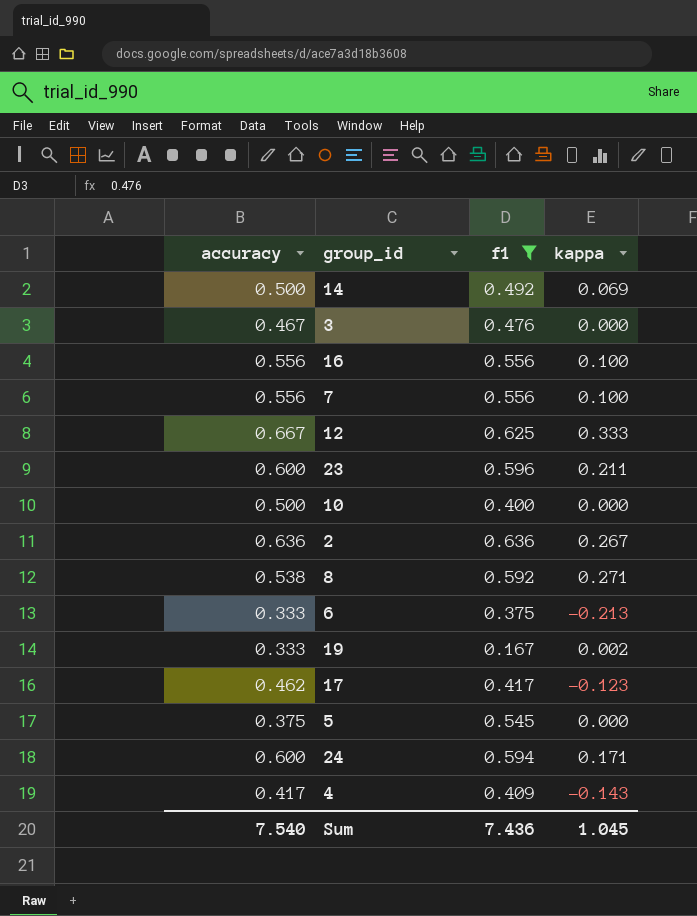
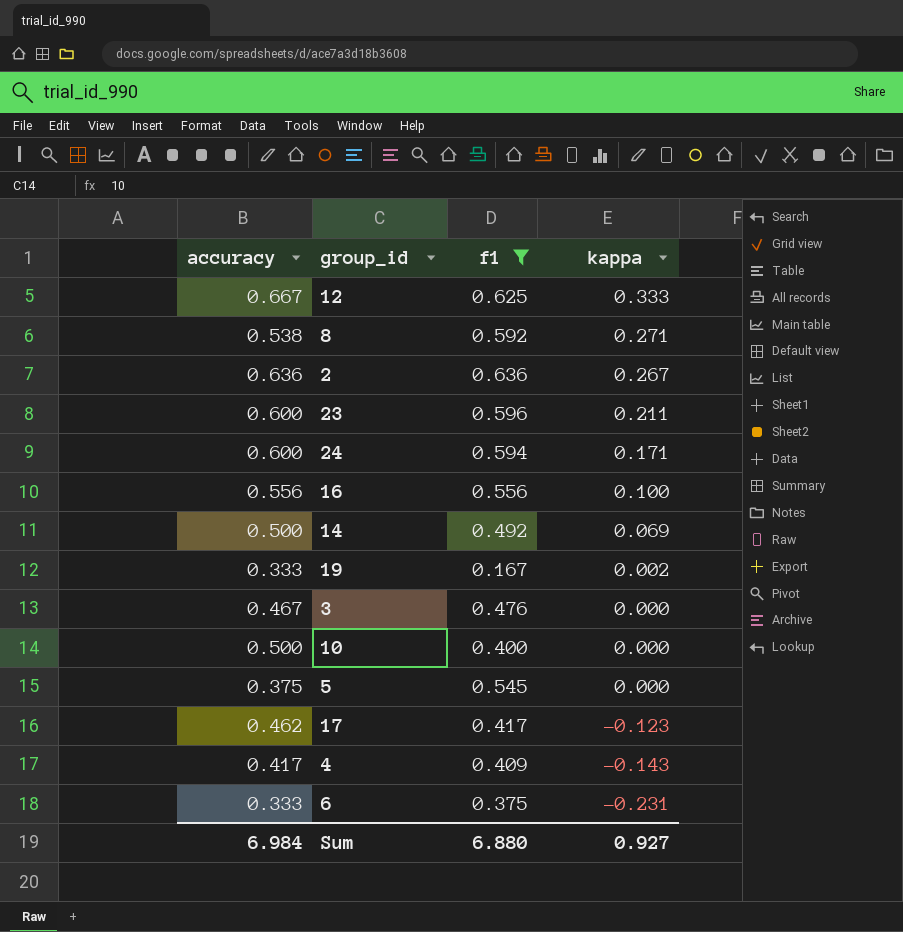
row order: none -> kappa descending
row 7: 0.556 | 0.556 | 0.100 -> none
6 | kappa: -0.213 -> -0.231
Sum | accuracy: 7.540 -> 6.984
Sum | f1: 7.436 -> 6.880
Sum | kappa: 1.045 -> 0.927

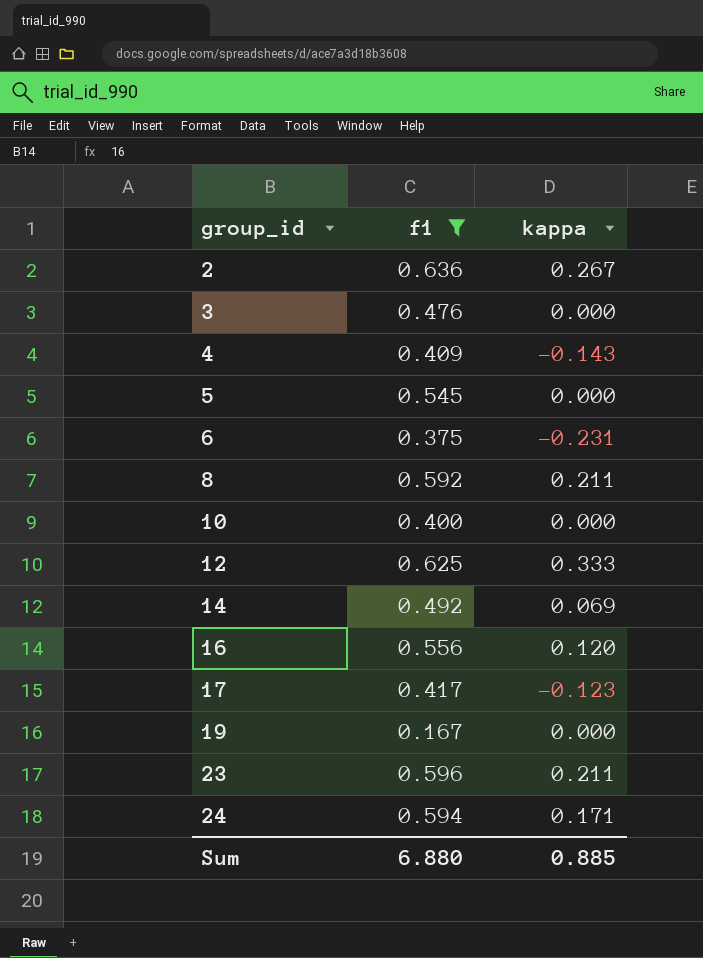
row order: kappa descending -> group_id ascending
column accuracy | position: 1 -> none
8 | kappa: 0.271 -> 0.211
16 | kappa: 0.100 -> 0.120
19 | kappa: 0.002 -> 0.000
Sum | kappa: 0.927 -> 0.885

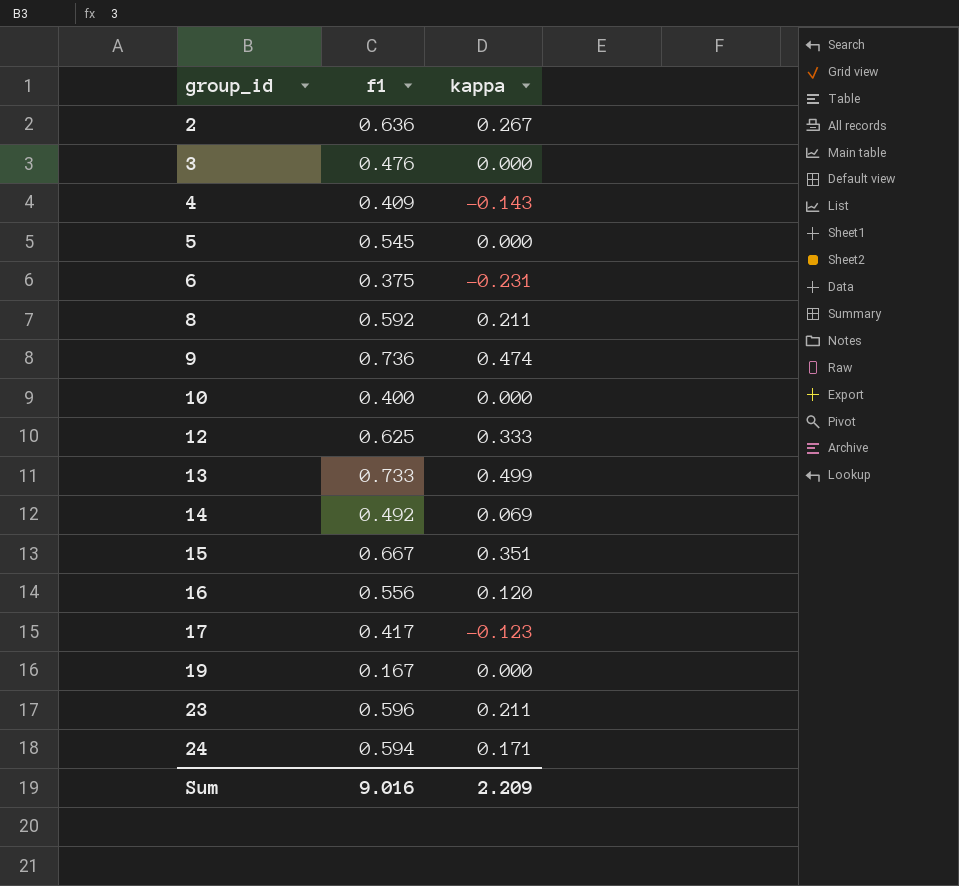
filter: f1 <= 0.636 -> none
Sum | f1: 6.880 -> 9.016
Sum | kappa: 0.885 -> 2.209

